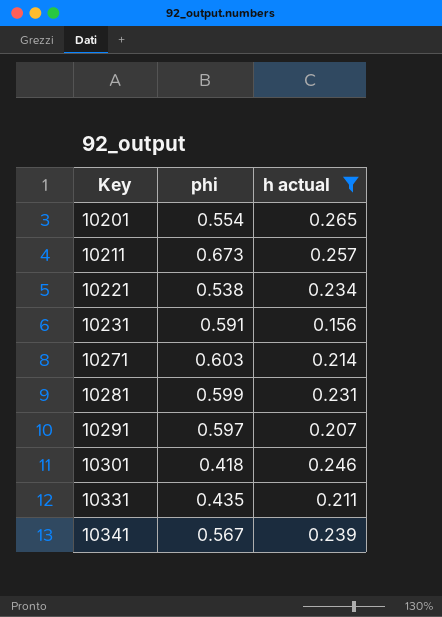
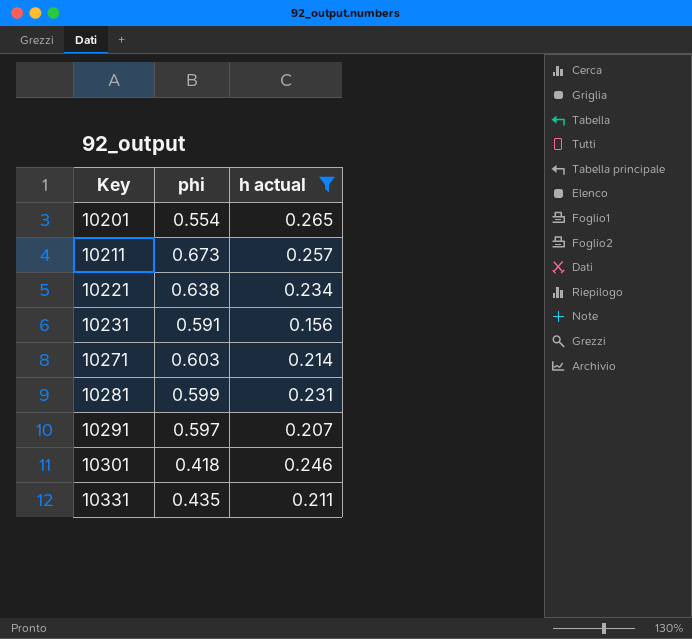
row 10341: 0.567 | 0.239 -> none
10221 | phi: 0.538 -> 0.638

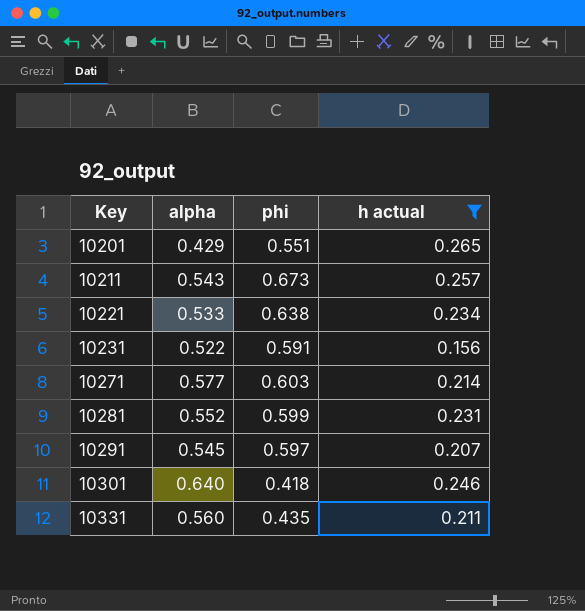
column alpha | position: none -> 2
10201 | phi: 0.554 -> 0.551

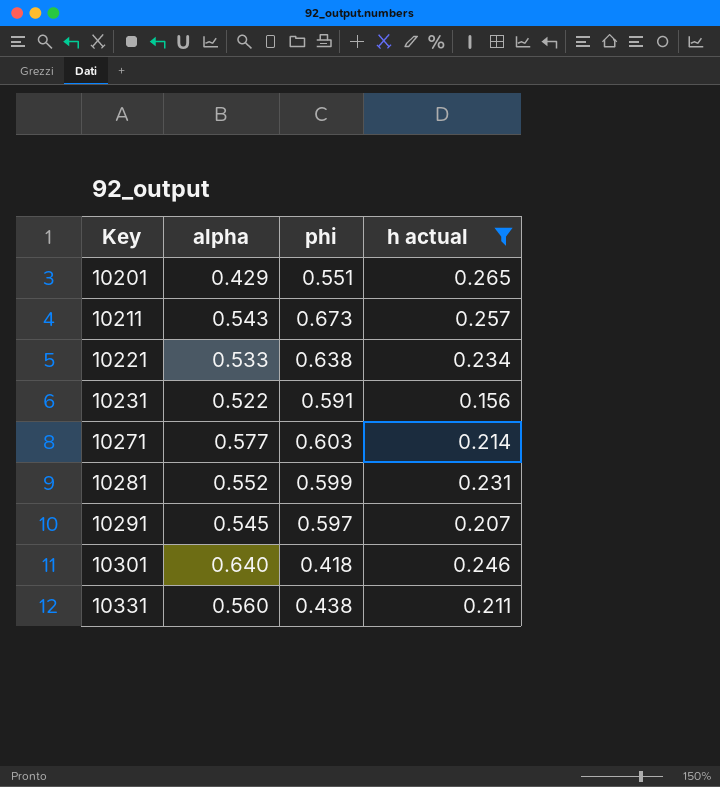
10331 | phi: 0.435 -> 0.438

